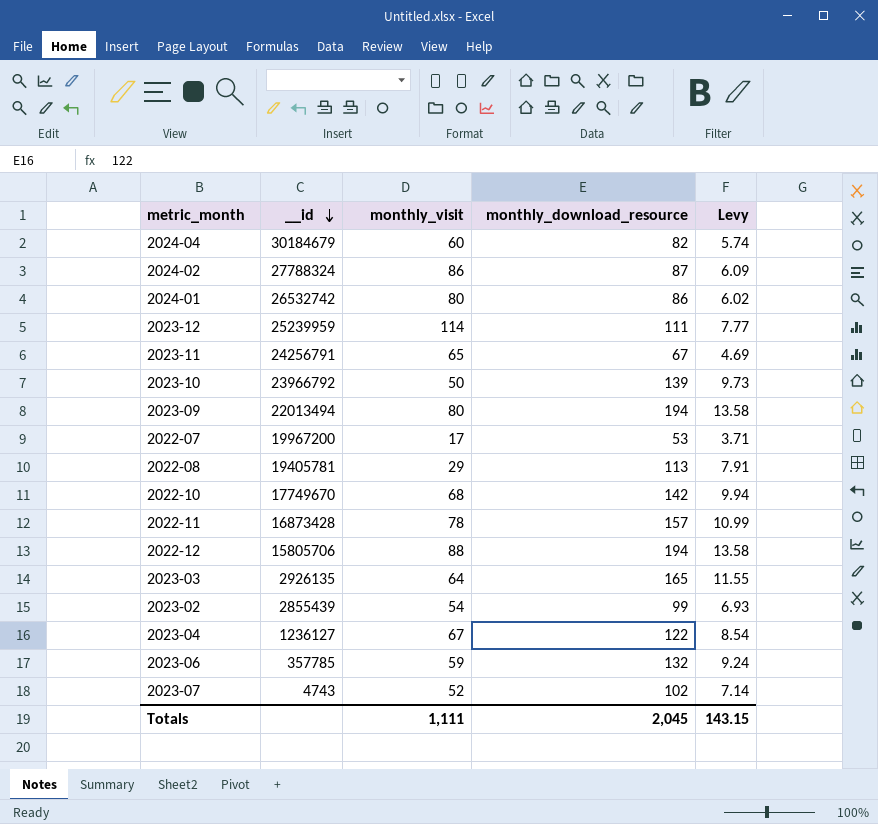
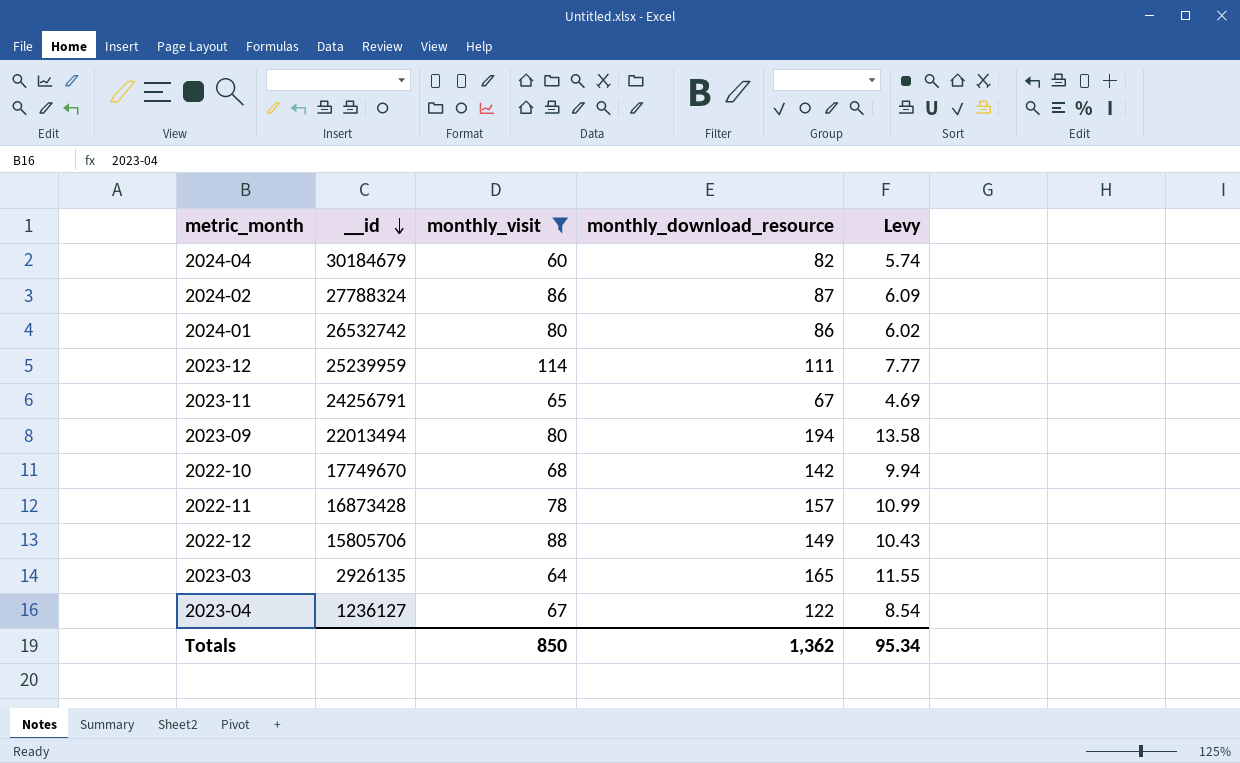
filter: none -> monthly_visit >= 60
2022-12 | monthly_download_resource: 194 -> 149
2022-12 | Levy: 13.58 -> 10.43
Totals | monthly_visit: 1,111 -> 850
Totals | monthly_download_resource: 2,045 -> 1,362
Totals | Levy: 143.15 -> 95.34

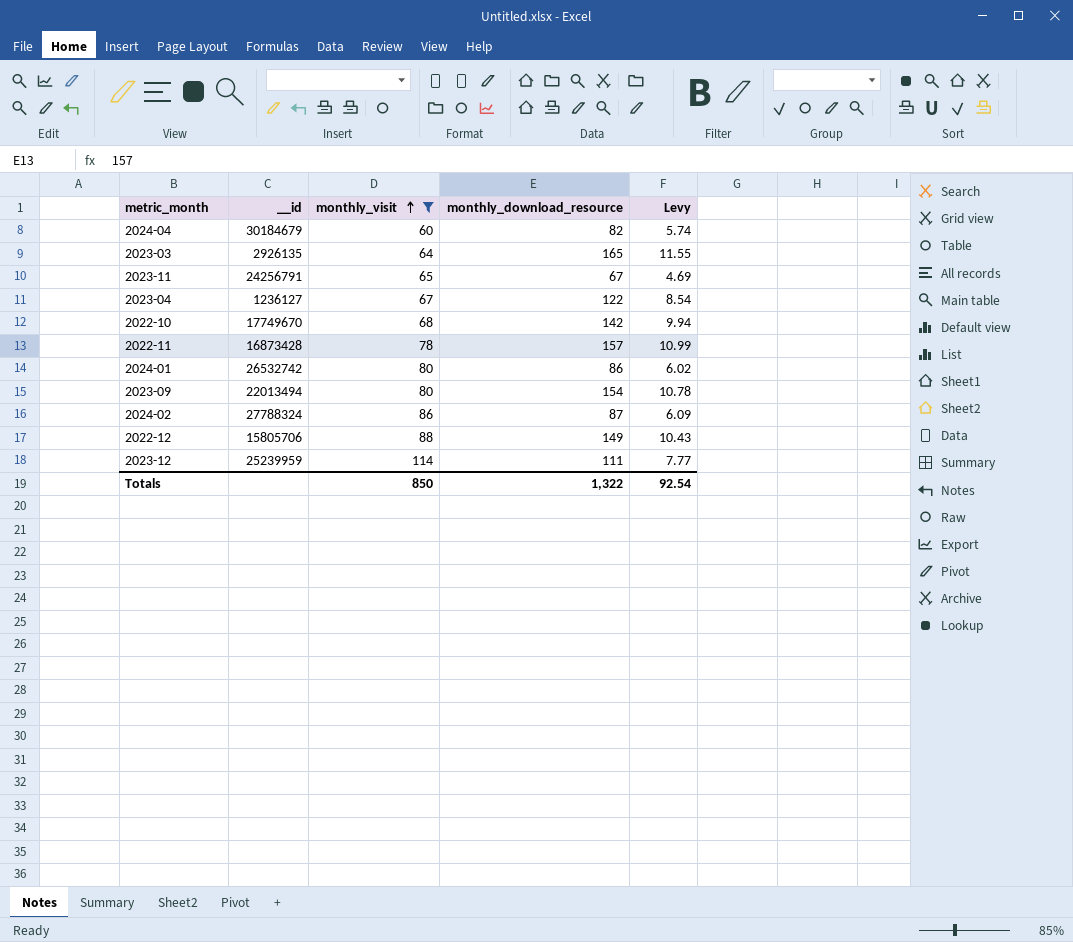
row order: __id descending -> monthly_visit ascending
2023-09 | monthly_download_resource: 194 -> 154
2023-09 | Levy: 13.58 -> 10.78
Totals | monthly_download_resource: 1,362 -> 1,322
Totals | Levy: 95.34 -> 92.54

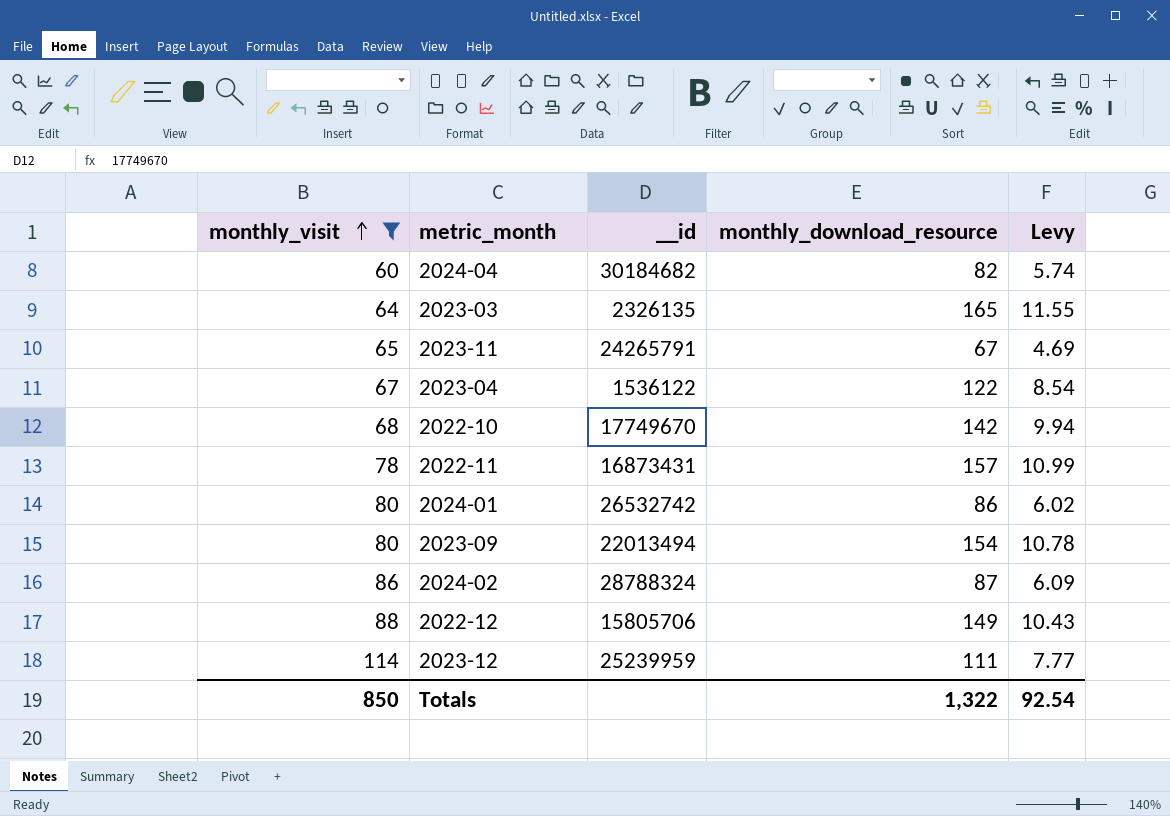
column monthly_visit | position: 3 -> 1
2024-04 | __id: 30184679 -> 30184682
2023-03 | __id: 2926135 -> 2326135
2023-11 | __id: 24256791 -> 24265791
2023-04 | __id: 1236127 -> 1536122
2022-11 | __id: 16873428 -> 16873431
2024-02 | __id: 27788324 -> 28788324

